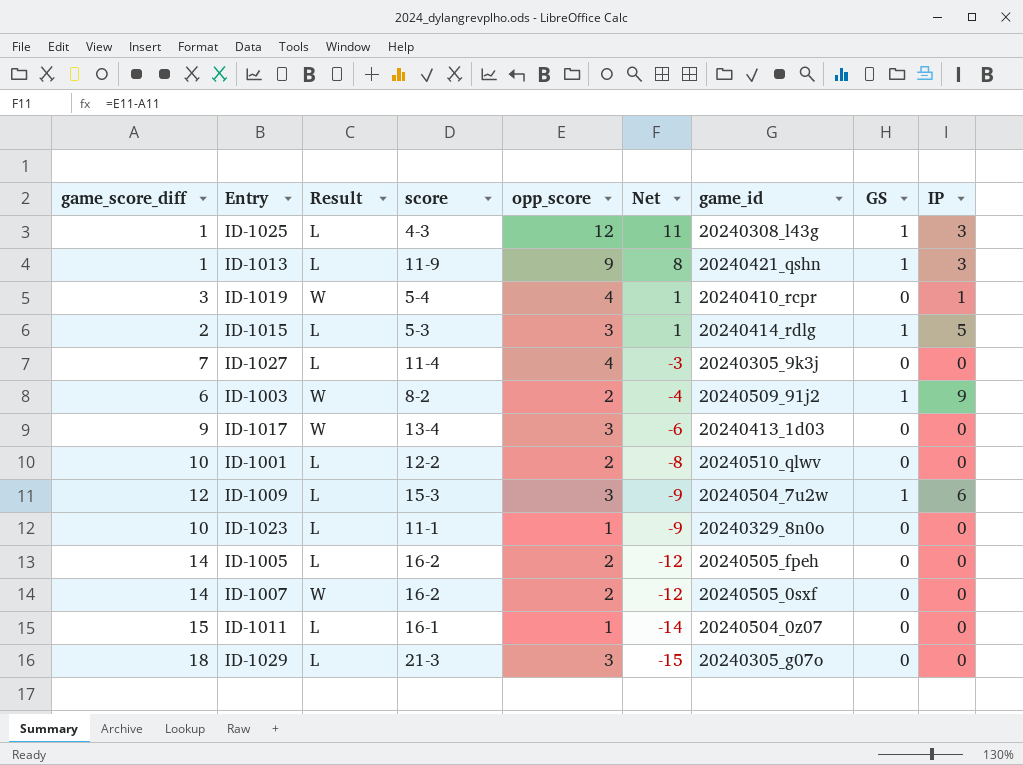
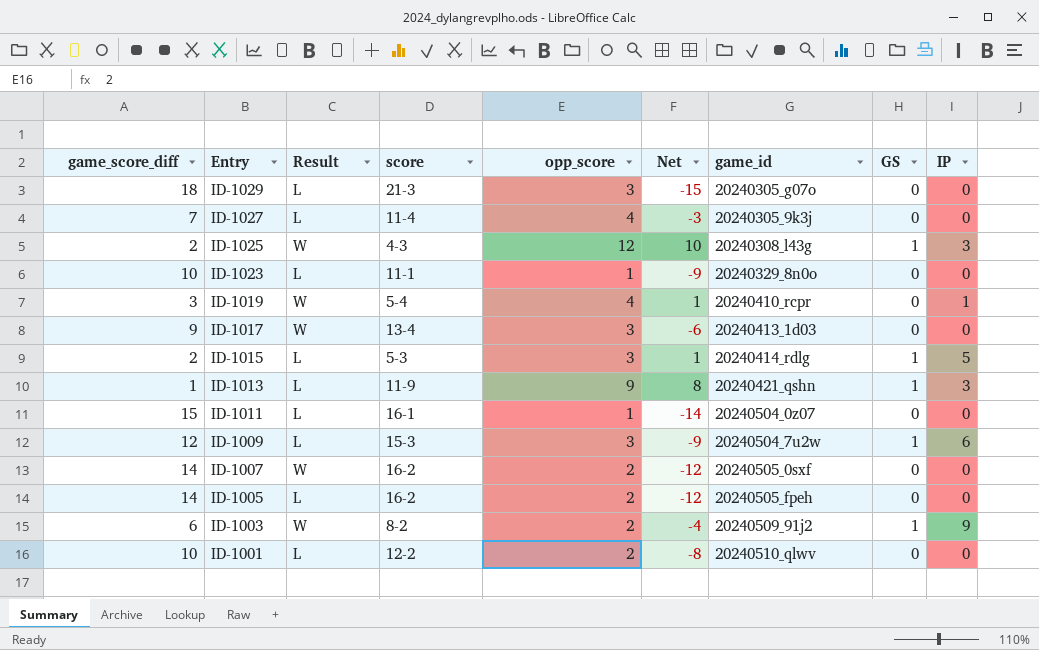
row order: Net descending -> Entry descending
ID-1025 | game_score_diff: 1 -> 2
ID-1025 | Result: L -> W
ID-1025 | Net: 11 -> 10

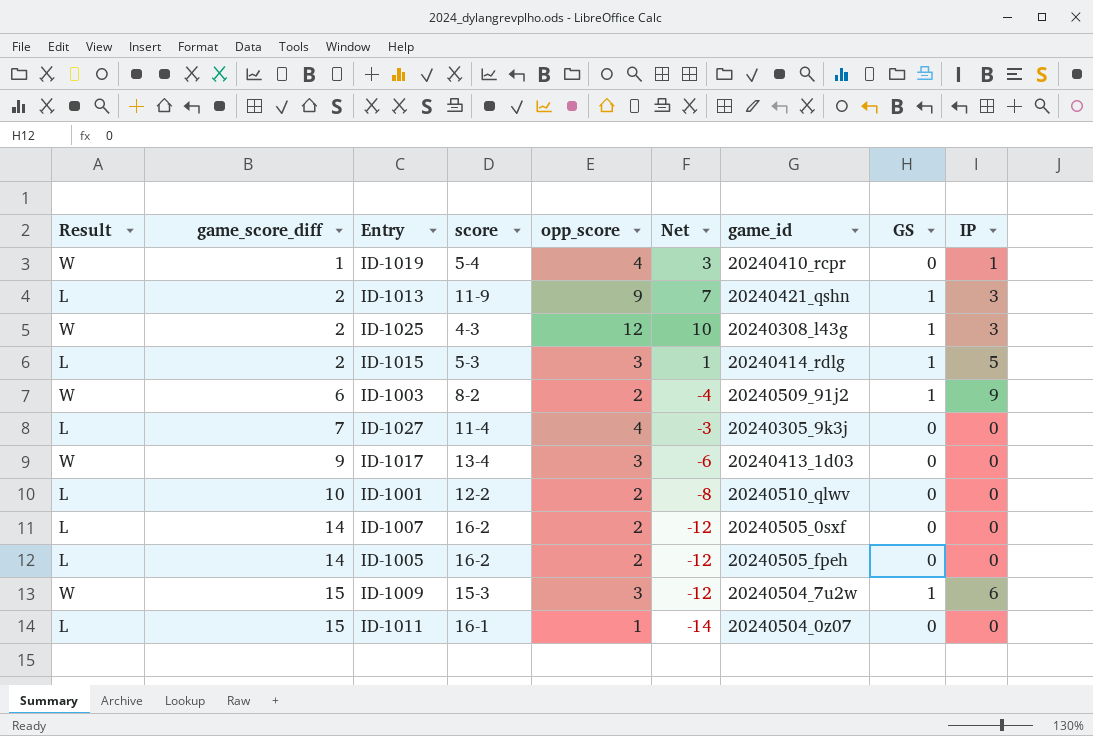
row order: Entry descending -> game_score_diff ascending
column Result | position: 3 -> 1
row ID-1029: 18 | L | 21-3 | 3 | -15 | 20240305_g07o | 0 | 0 -> none
row ID-1023: 10 | L | 11-1 | 1 | -9 | 20240329_8n0o | 0 | 0 -> none
ID-1019 | game_score_diff: 3 -> 1
ID-1019 | Net: 1 -> 3
ID-1013 | game_score_diff: 1 -> 2
ID-1013 | Net: 8 -> 7
ID-1007 | Result: W -> L
ID-1009 | Result: L -> W
ID-1009 | game_score_diff: 12 -> 15
ID-1009 | Net: -9 -> -12

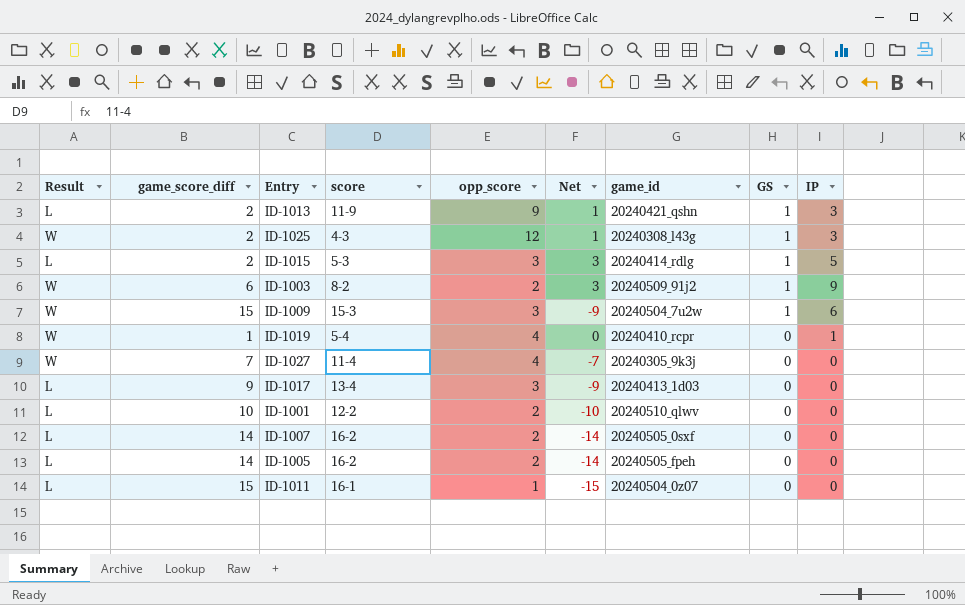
row order: game_score_diff ascending -> GS descending
column Net | formula: [opp_score] - [game_score_diff] -> [IP] - [game_score_diff]
ID-1027 | Result: L -> W
ID-1017 | Result: W -> L

